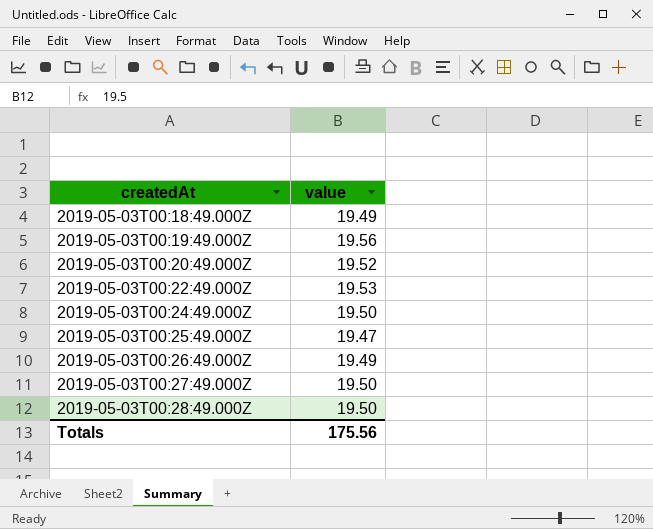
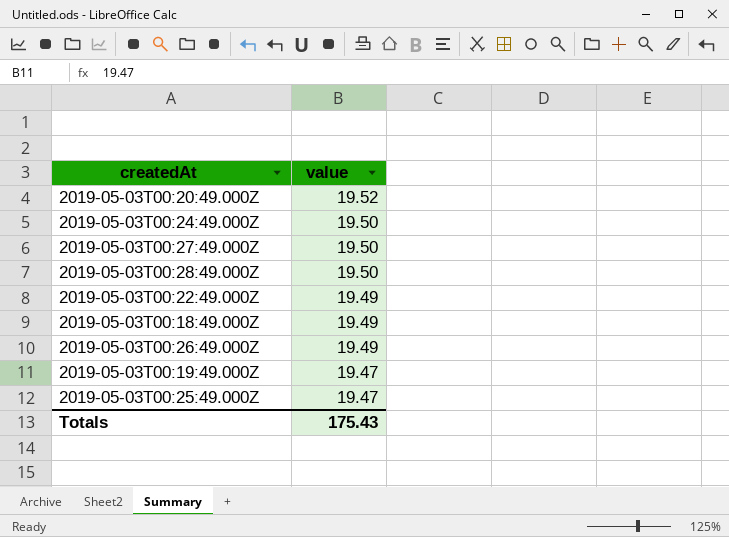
row order: createdAt ascending -> value descending
2019-05-03T00:22:49.000Z | value: 19.53 -> 19.49
2019-05-03T00:19:49.000Z | value: 19.56 -> 19.47
Totals | value: 175.56 -> 175.43

